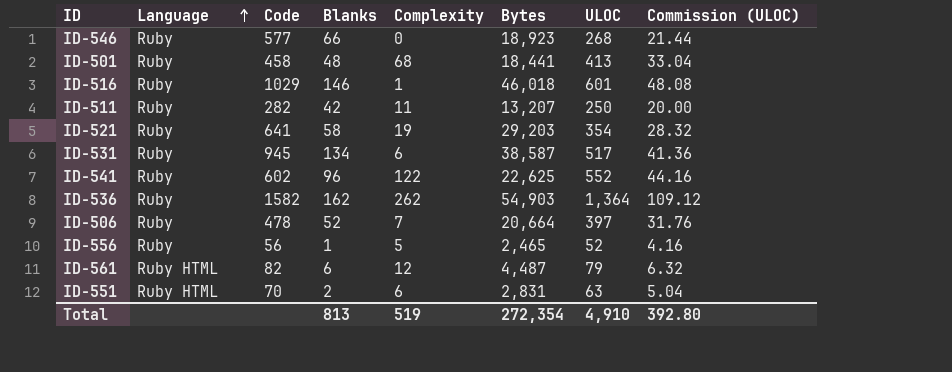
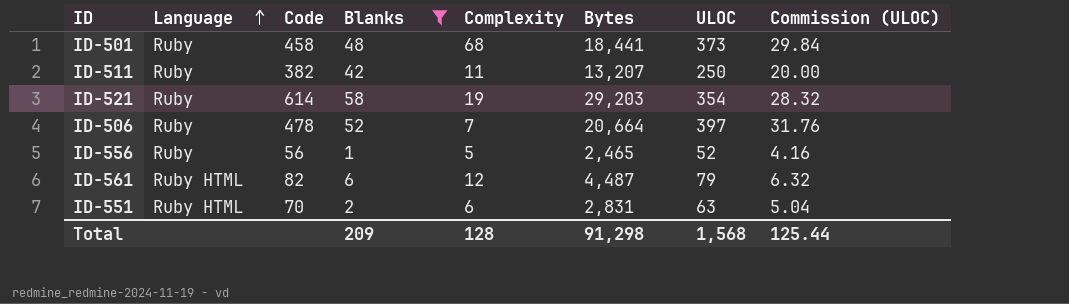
filter: none -> Blanks <= 58
ID-501 | ULOC: 413 -> 373
ID-501 | Commission (ULOC): 33.04 -> 29.84
ID-511 | Code: 282 -> 382
ID-521 | Code: 641 -> 614
Total | Blanks: 813 -> 209
Total | Complexity: 519 -> 128
Total | Bytes: 272,354 -> 91,298
Total | ULOC: 4,910 -> 1,568
Total | Commission (ULOC): 392.80 -> 125.44

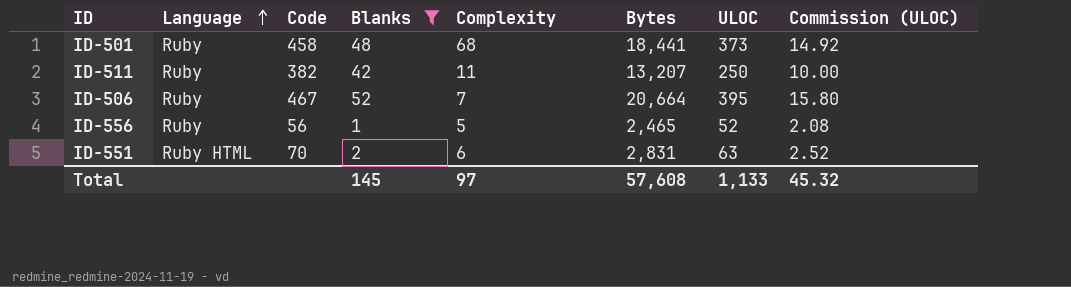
column Commission (ULOC) | formula: [ULOC] * 0.08 -> [ULOC] * 0.04
row ID-521: Ruby | 614 | 58 | 19 | 29,203 | 354 | 28.32 -> none
row ID-561: Ruby HTML | 82 | 6 | 12 | 4,487 | 79 | 6.32 -> none
ID-506 | Code: 478 -> 467
ID-506 | ULOC: 397 -> 395
Total | Blanks: 209 -> 145
Total | Complexity: 128 -> 97
Total | Bytes: 91,298 -> 57,608
Total | ULOC: 1,568 -> 1,133
Total | Commission (ULOC): 125.44 -> 45.32

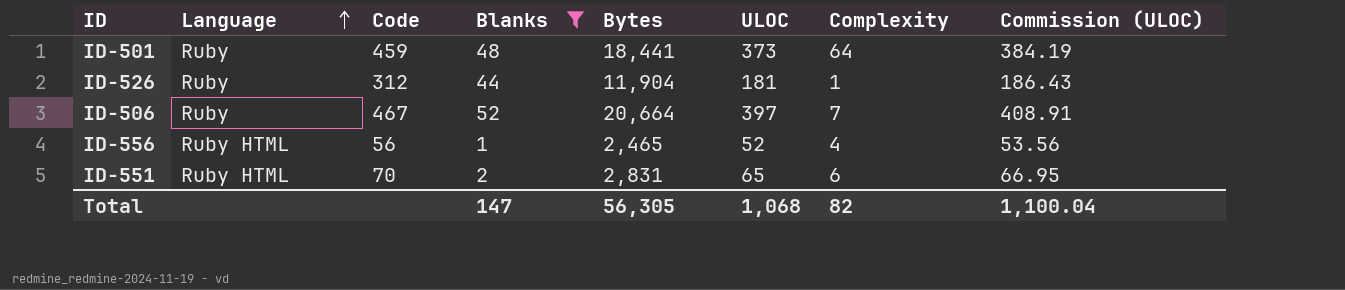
column Complexity | position: 5 -> 7
column Commission (ULOC) | formula: [ULOC] * 0.04 -> [ULOC] * 1.03
row ID-511: Ruby | 382 | 42 | 11 | 13,207 | 250 | 10.00 -> none
ID-501 | Code: 458 -> 459
ID-501 | Complexity: 68 -> 64
row ID-526: none -> Ruby | 312 | 44 | 11,904 | 181 | 1 | 186.43
ID-506 | ULOC: 395 -> 397
ID-556 | Language: Ruby -> Ruby HTML
ID-556 | Complexity: 5 -> 4
ID-551 | ULOC: 63 -> 65
Total | Blanks: 145 -> 147
Total | Bytes: 57,608 -> 56,305
Total | ULOC: 1,133 -> 1,068
Total | Complexity: 97 -> 82
Total | Commission (ULOC): 45.32 -> 1,100.04

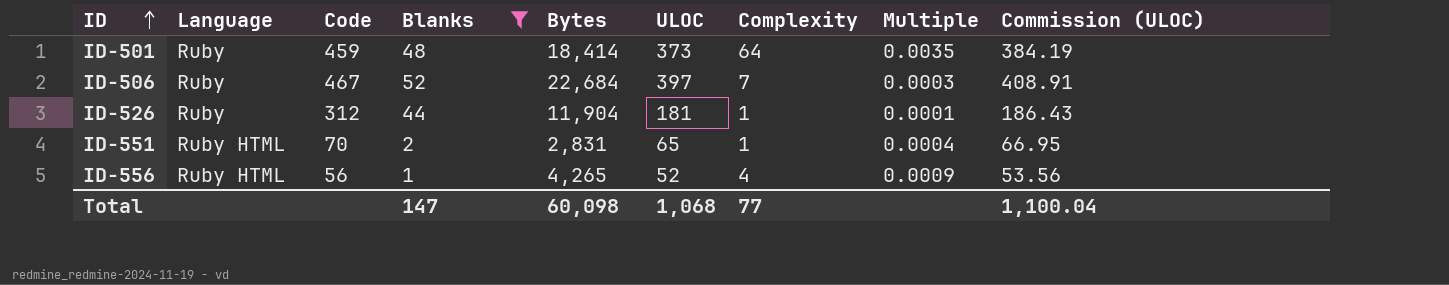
row order: Language ascending -> ID ascending
column Multiple | formula: none -> [Complexity] / [Bytes]
ID-501 | Bytes: 18,441 -> 18,414
ID-506 | Bytes: 20,664 -> 22,684
ID-551 | Complexity: 6 -> 1
ID-556 | Bytes: 2,465 -> 4,265
Total | Bytes: 56,305 -> 60,098
Total | Complexity: 82 -> 77

